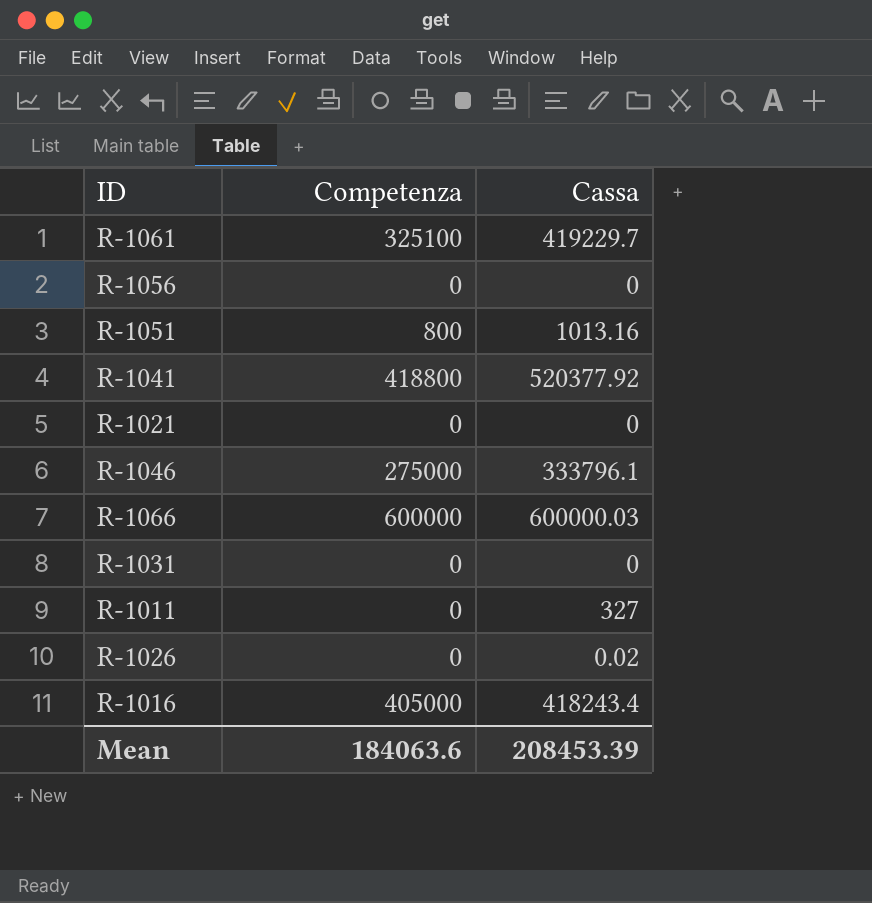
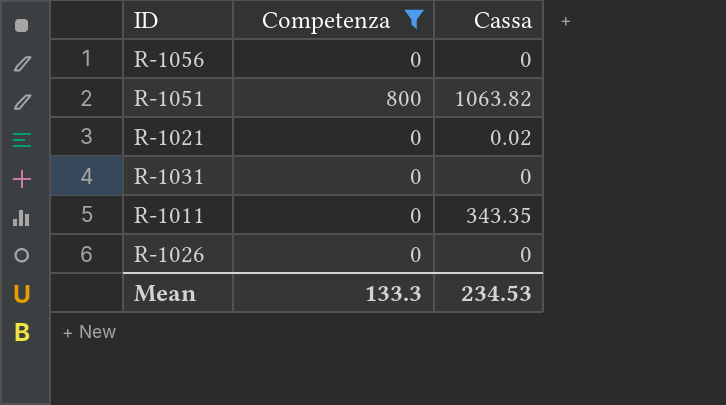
filter: none -> Competenza <= 800
R-1051 | Cassa: 1013.16 -> 1063.82
R-1021 | Cassa: 0 -> 0.02
R-1011 | Cassa: 327 -> 343.35
R-1026 | Cassa: 0.02 -> 0
Mean | Competenza: 184063.6 -> 133.3
Mean | Cassa: 208453.39 -> 234.53

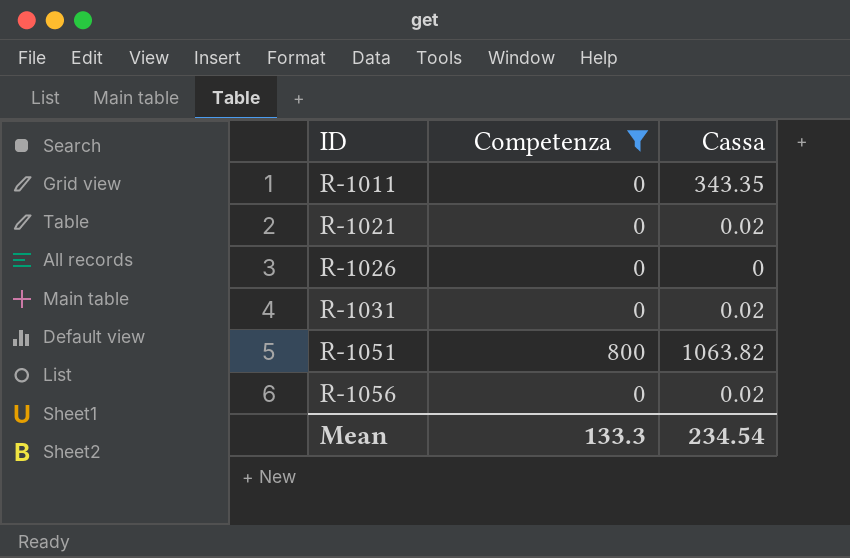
row order: none -> ID ascending
R-1031 | Cassa: 0 -> 0.02
R-1056 | Cassa: 0 -> 0.02
Mean | Cassa: 234.53 -> 234.54

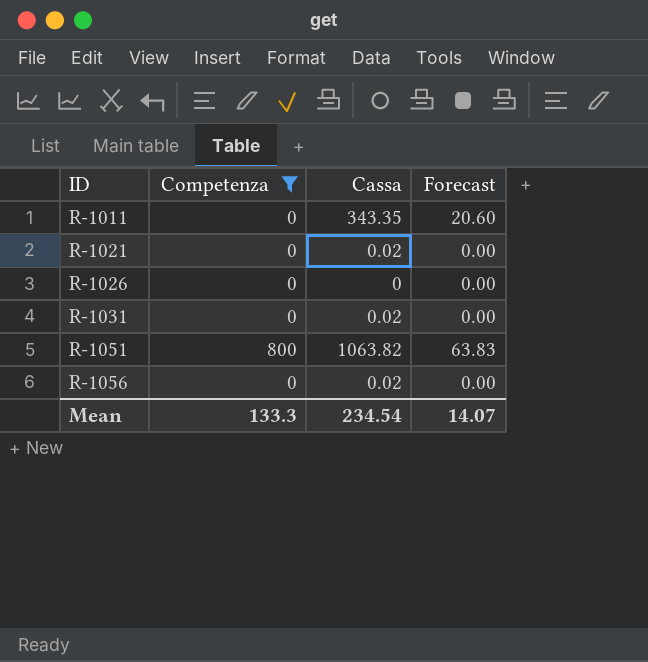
column Forecast | formula: none -> [Cassa] * 0.06

